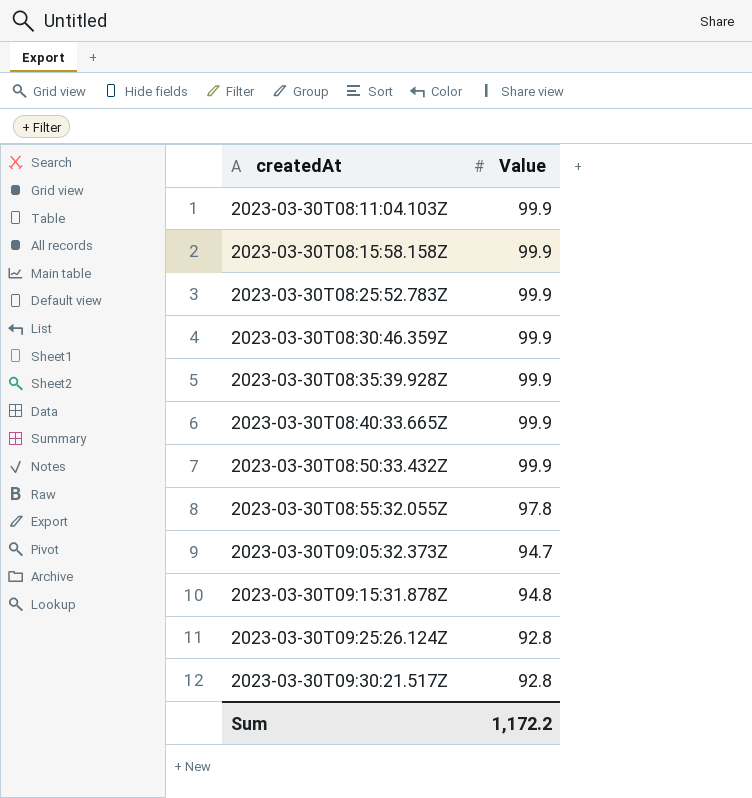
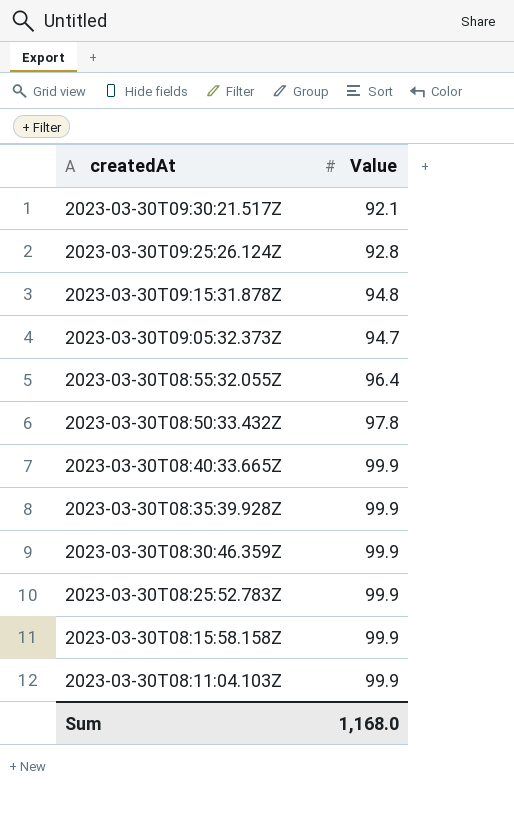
row order: createdAt ascending -> createdAt descending
2023-03-30T09:30:21.517Z | Value: 92.8 -> 92.1
2023-03-30T08:55:32.055Z | Value: 97.8 -> 96.4
2023-03-30T08:50:33.432Z | Value: 99.9 -> 97.8
Sum | Value: 1,172.2 -> 1,168.0

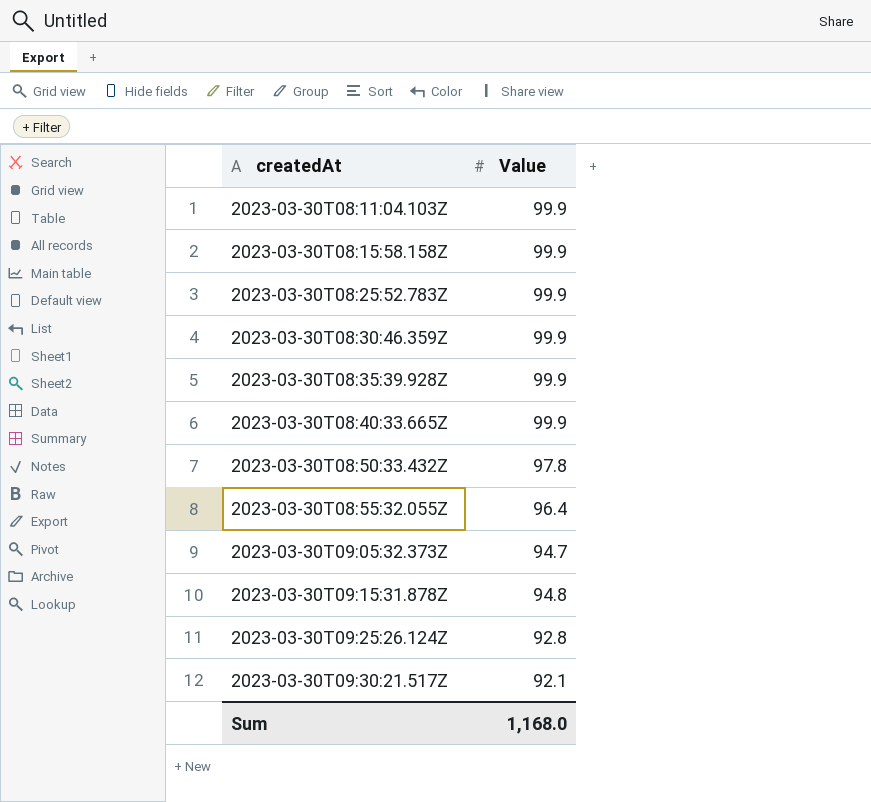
row order: createdAt descending -> createdAt ascending

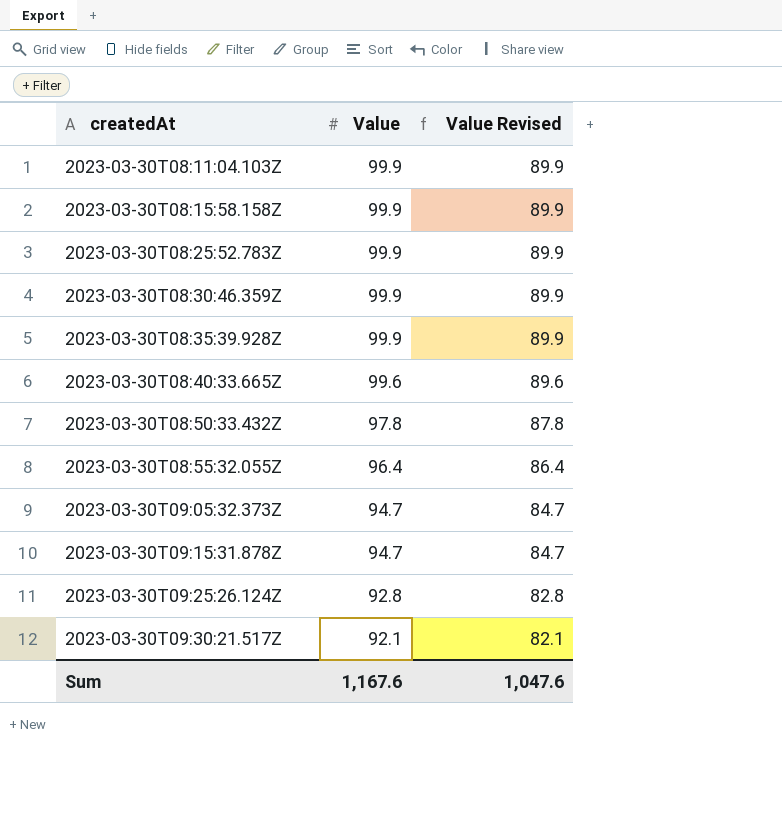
column Value Revised | formula: none -> [Value] - 10
2023-03-30T08:40:33.665Z | Value: 99.9 -> 99.6
2023-03-30T09:15:31.878Z | Value: 94.8 -> 94.7
Sum | Value: 1,168.0 -> 1,167.6

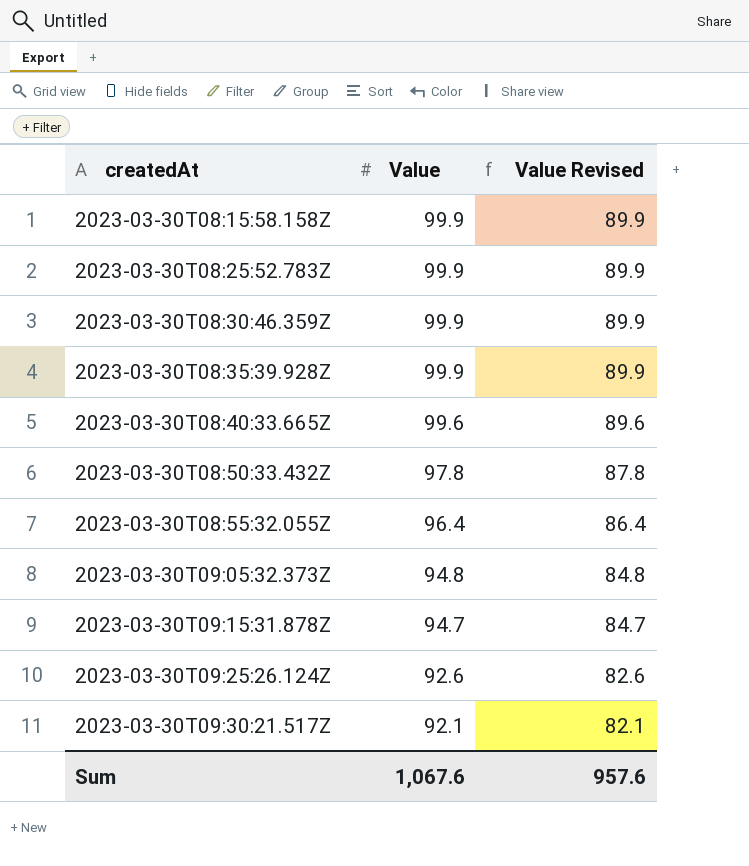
row 2023-03-30T08:11:04.103Z: 99.9 | 89.9 -> none
2023-03-30T09:05:32.373Z | Value: 94.7 -> 94.8
2023-03-30T09:05:32.373Z | Value Revised: 84.7 -> 84.8
2023-03-30T09:25:26.124Z | Value: 92.8 -> 92.6
2023-03-30T09:25:26.124Z | Value Revised: 82.8 -> 82.6
Sum | Value: 1,167.6 -> 1,067.6
Sum | Value Revised: 1,047.6 -> 957.6

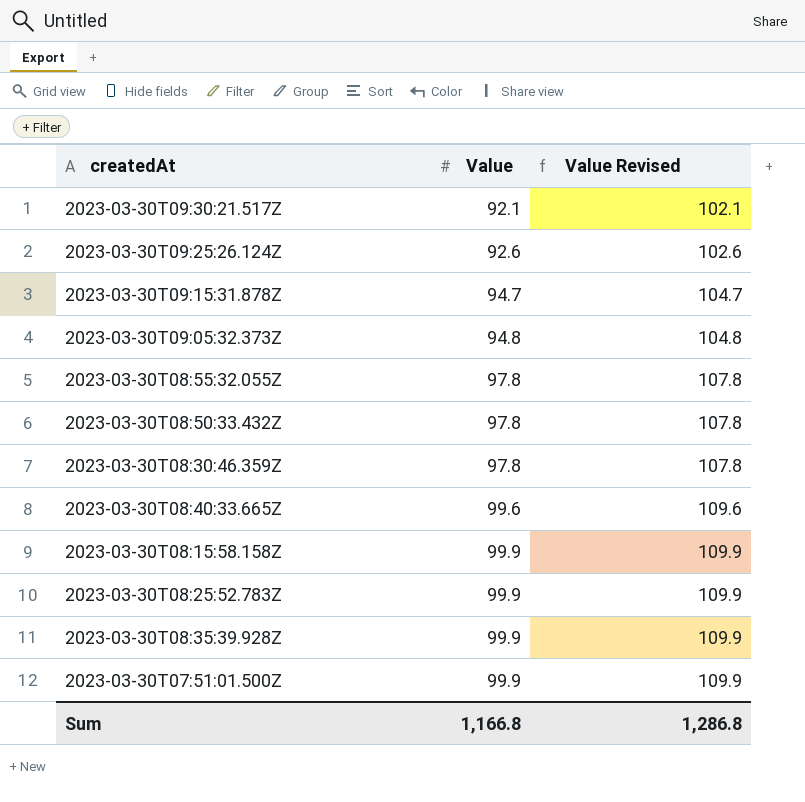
row order: createdAt ascending -> Value ascending
column Value Revised | formula: [Value] - 10 -> [Value] + 10
2023-03-30T08:55:32.055Z | Value: 96.4 -> 97.8
2023-03-30T08:30:46.359Z | Value: 99.9 -> 97.8
row 2023-03-30T07:51:01.500Z: none -> 99.9 | 109.9
Sum | Value: 1,067.6 -> 1,166.8
Sum | Value Revised: 957.6 -> 1,286.8

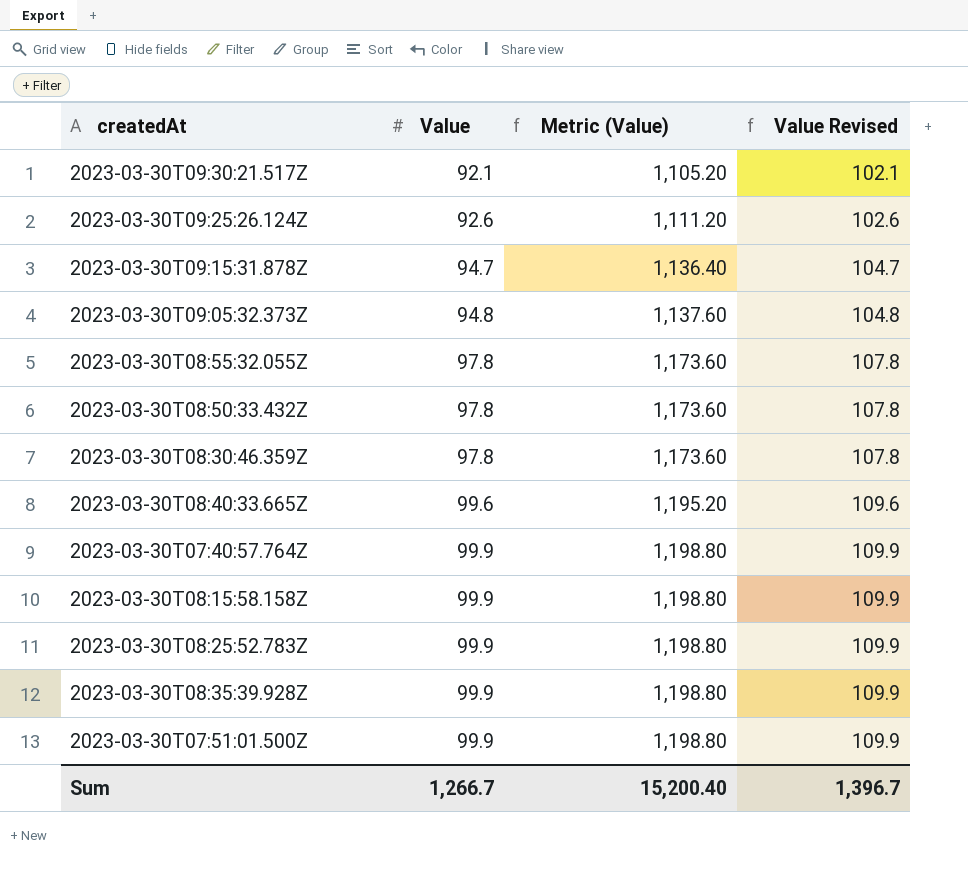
column Metric (Value) | formula: none -> [Value] * 12
row 2023-03-30T07:40:57.764Z: none -> 99.9 | 1,198.80 | 109.9
Sum | Value: 1,166.8 -> 1,266.7
Sum | Value Revised: 1,286.8 -> 1,396.7

